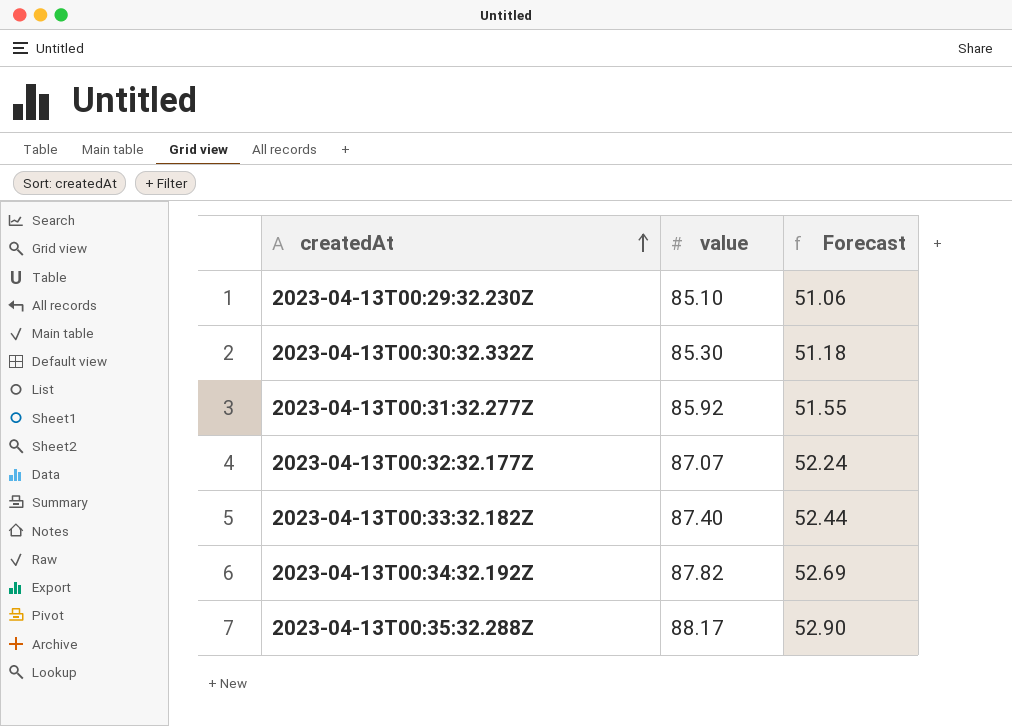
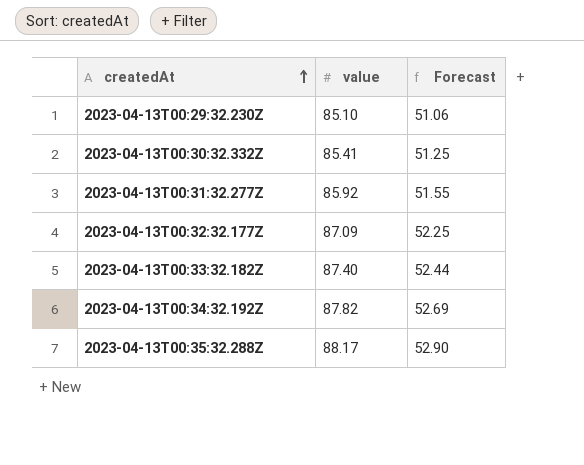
2023-04-13T00:30:32.332Z | value: 85.30 -> 85.41
2023-04-13T00:30:32.332Z | Forecast: 51.18 -> 51.25
2023-04-13T00:32:32.177Z | value: 87.07 -> 87.09
2023-04-13T00:32:32.177Z | Forecast: 52.24 -> 52.25

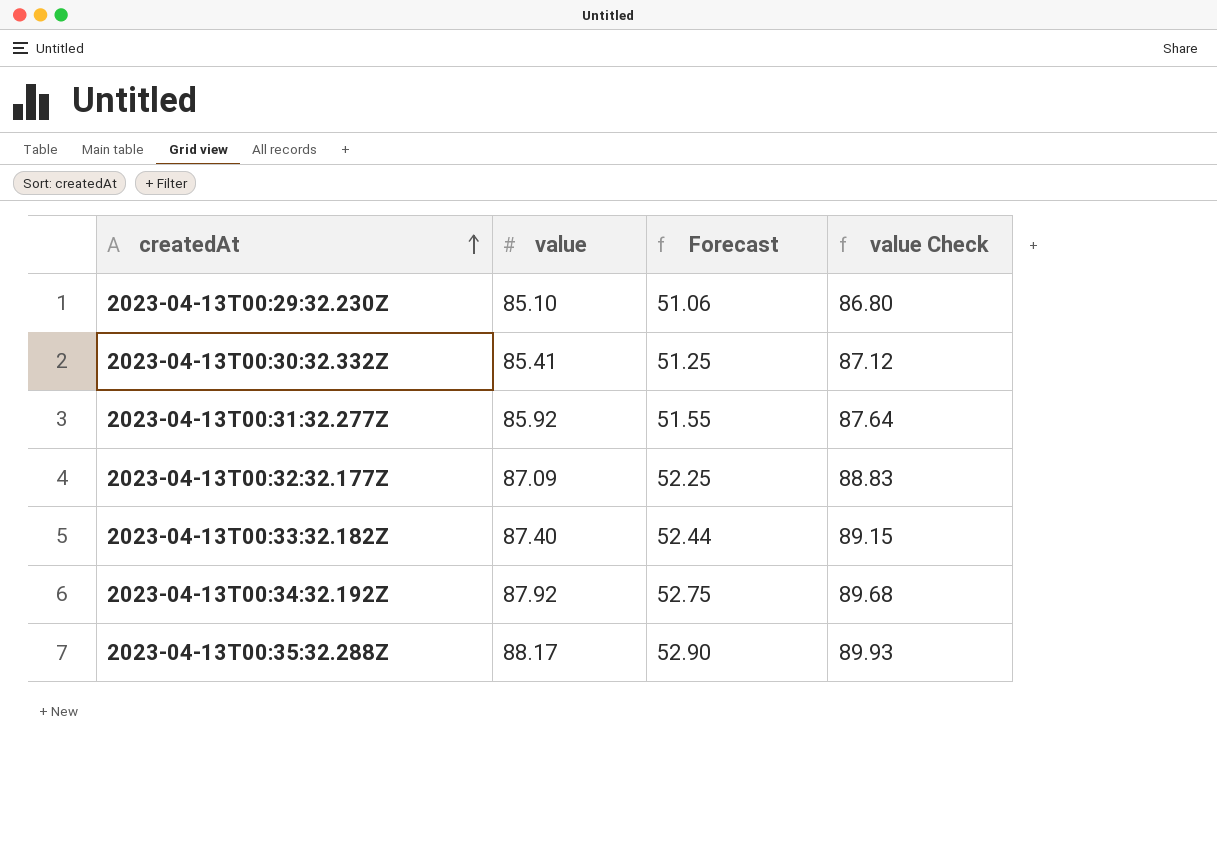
column value Check | formula: none -> [value] * 1.02
2023-04-13T00:34:32.192Z | value: 87.82 -> 87.92
2023-04-13T00:34:32.192Z | Forecast: 52.69 -> 52.75

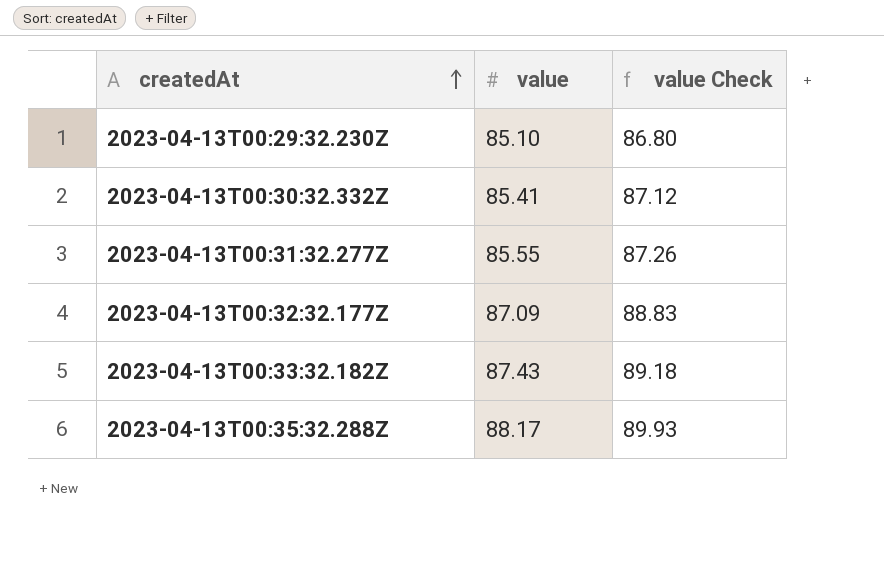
column Forecast | formula: [value] * 0.6 -> none
row 2023-04-13T00:34:32.192Z: 87.92 | 52.75 | 89.68 -> none
2023-04-13T00:31:32.277Z | value: 85.92 -> 85.55
2023-04-13T00:31:32.277Z | value Check: 87.64 -> 87.26
2023-04-13T00:33:32.182Z | value: 87.40 -> 87.43
2023-04-13T00:33:32.182Z | value Check: 89.15 -> 89.18

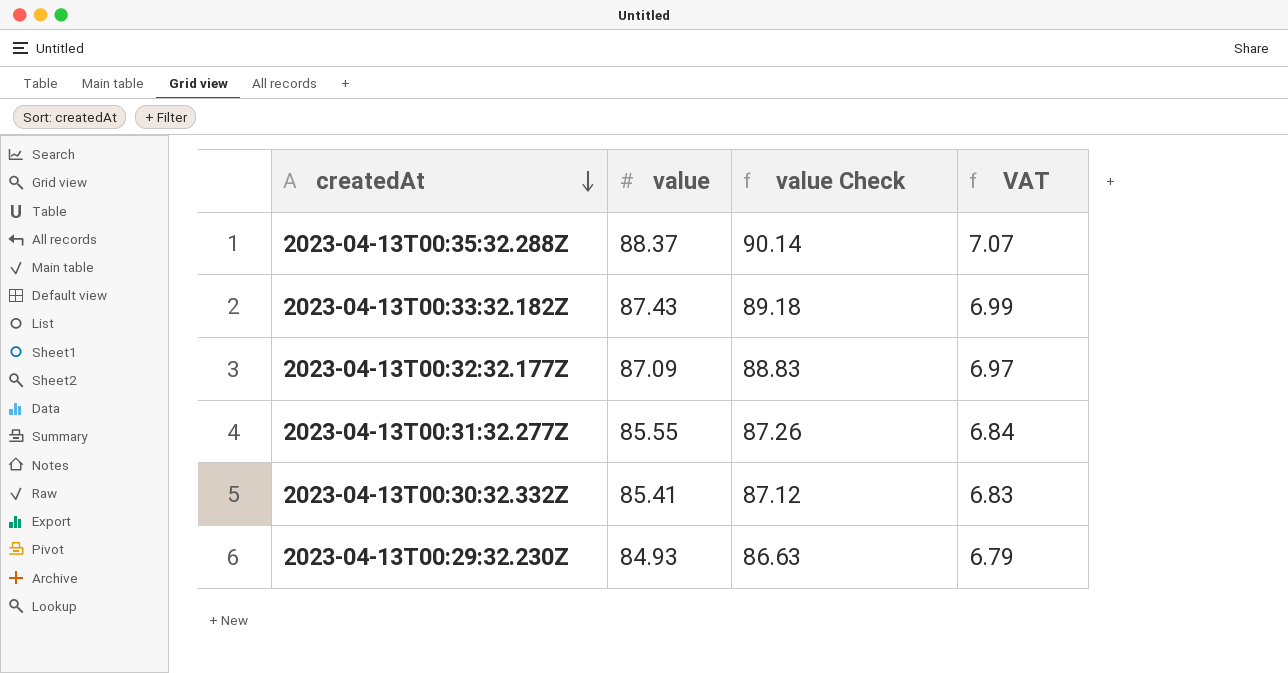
row order: createdAt ascending -> createdAt descending
column VAT | formula: none -> [value] * 0.08
2023-04-13T00:35:32.288Z | value: 88.17 -> 88.37
2023-04-13T00:35:32.288Z | value Check: 89.93 -> 90.14
2023-04-13T00:29:32.230Z | value: 85.10 -> 84.93
2023-04-13T00:29:32.230Z | value Check: 86.80 -> 86.63

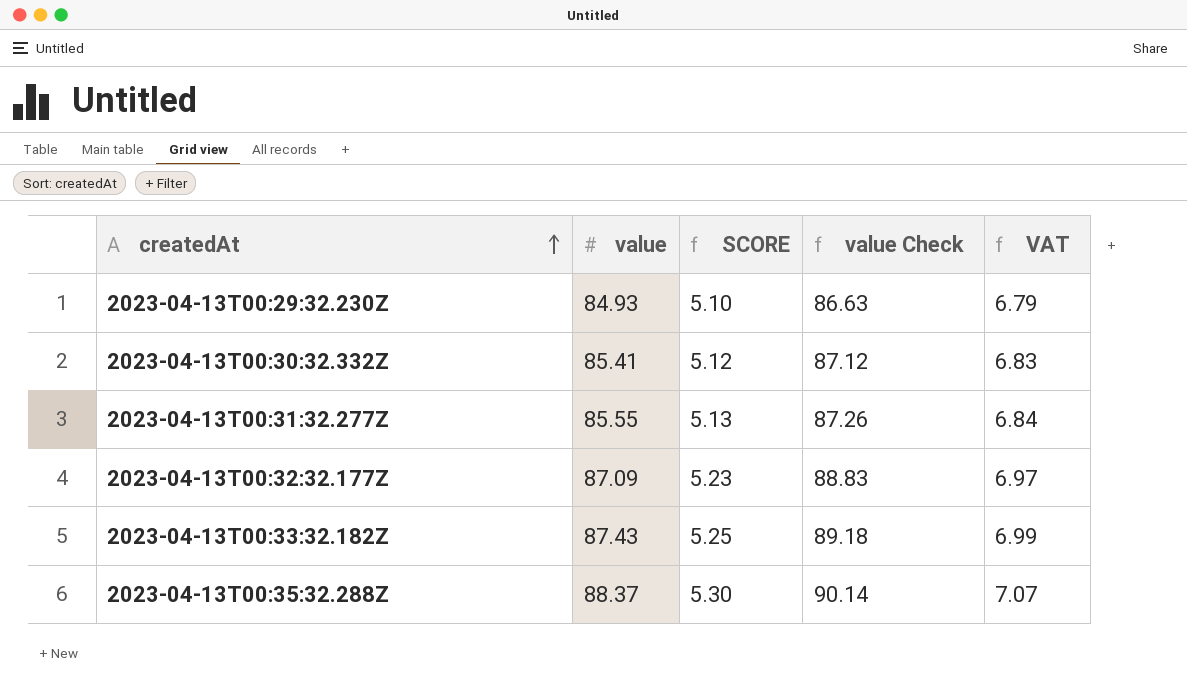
row order: createdAt descending -> createdAt ascending
column SCORE | formula: none -> [value] * 0.06

